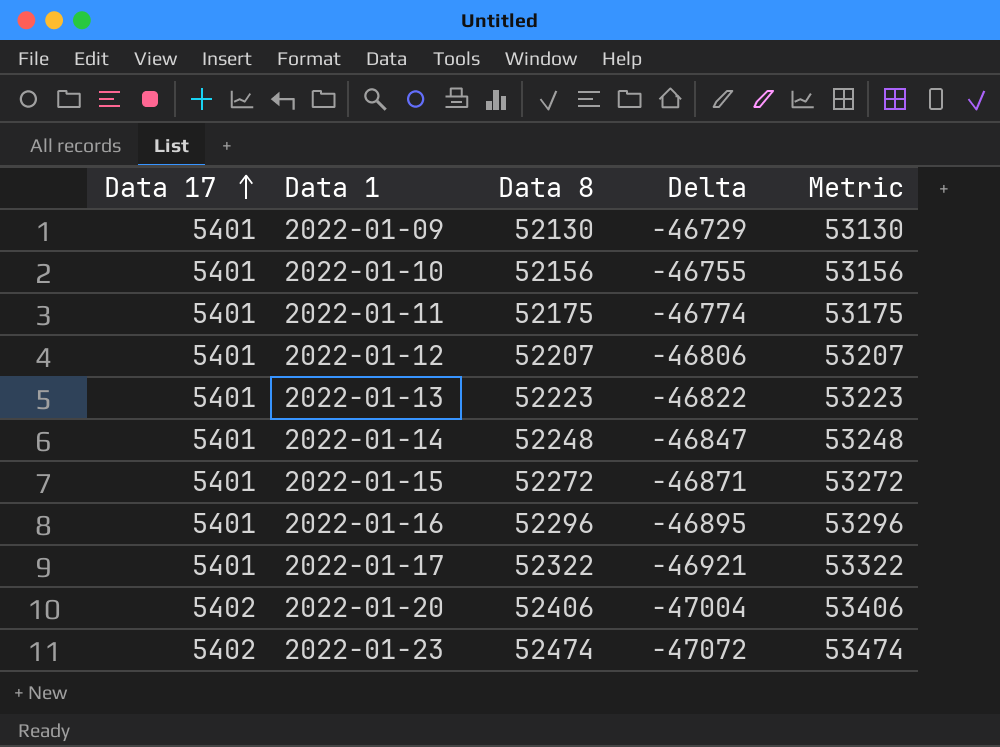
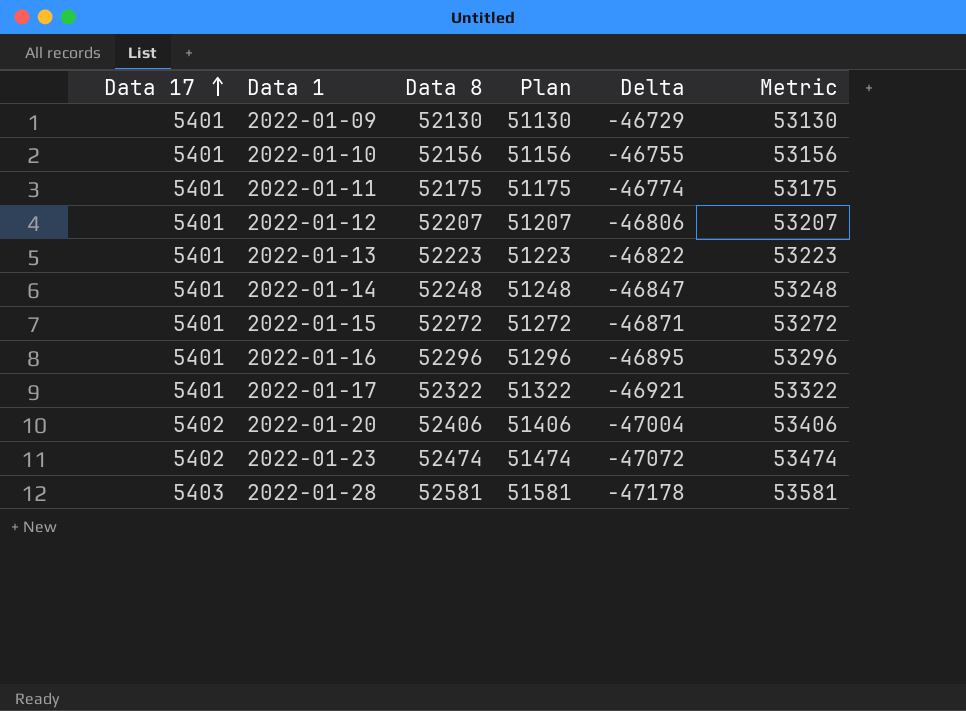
column Plan | formula: none -> [Data 8] - 1000
row 2022-01-28: none -> 5403 | 52581 | 51581 | -47178 | 53581

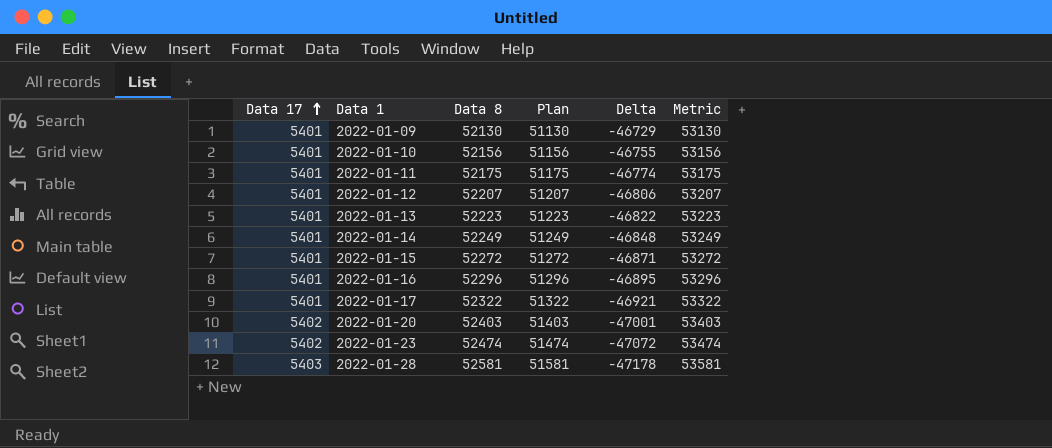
2022-01-14 | Data 8: 52248 -> 52249
2022-01-14 | Plan: 51248 -> 51249
2022-01-14 | Delta: -46847 -> -46848
2022-01-14 | Metric: 53248 -> 53249
2022-01-20 | Data 8: 52406 -> 52403
2022-01-20 | Plan: 51406 -> 51403
2022-01-20 | Delta: -47004 -> -47001
2022-01-20 | Metric: 53406 -> 53403

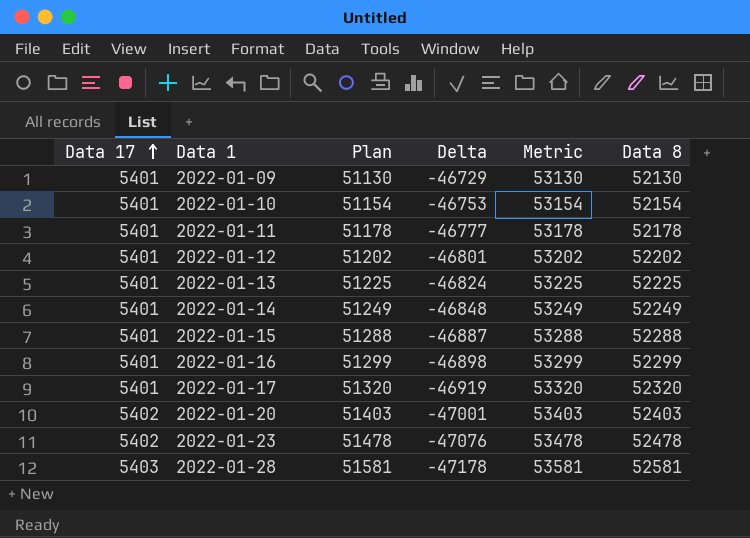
column Data 8 | position: 3 -> 6
2022-01-10 | Plan: 51156 -> 51154
2022-01-10 | Delta: -46755 -> -46753
2022-01-10 | Metric: 53156 -> 53154
2022-01-10 | Data 8: 52156 -> 52154
2022-01-11 | Plan: 51175 -> 51178
2022-01-11 | Delta: -46774 -> -46777
2022-01-11 | Metric: 53175 -> 53178
2022-01-11 | Data 8: 52175 -> 52178
2022-01-12 | Plan: 51207 -> 51202
2022-01-12 | Delta: -46806 -> -46801
2022-01-12 | Metric: 53207 -> 53202
2022-01-12 | Data 8: 52207 -> 52202
2022-01-13 | Plan: 51223 -> 51225
2022-01-13 | Delta: -46822 -> -46824
2022-01-13 | Metric: 53223 -> 53225
2022-01-13 | Data 8: 52223 -> 52225
2022-01-15 | Plan: 51272 -> 51288
2022-01-15 | Delta: -46871 -> -46887
2022-01-15 | Metric: 53272 -> 53288
2022-01-15 | Data 8: 52272 -> 52288
2022-01-16 | Plan: 51296 -> 51299
2022-01-16 | Delta: -46895 -> -46898
2022-01-16 | Metric: 53296 -> 53299
2022-01-16 | Data 8: 52296 -> 52299
2022-01-17 | Plan: 51322 -> 51320
2022-01-17 | Delta: -46921 -> -46919
2022-01-17 | Metric: 53322 -> 53320
2022-01-17 | Data 8: 52322 -> 52320
2022-01-23 | Plan: 51474 -> 51478
2022-01-23 | Delta: -47072 -> -47076
2022-01-23 | Metric: 53474 -> 53478
2022-01-23 | Data 8: 52474 -> 52478

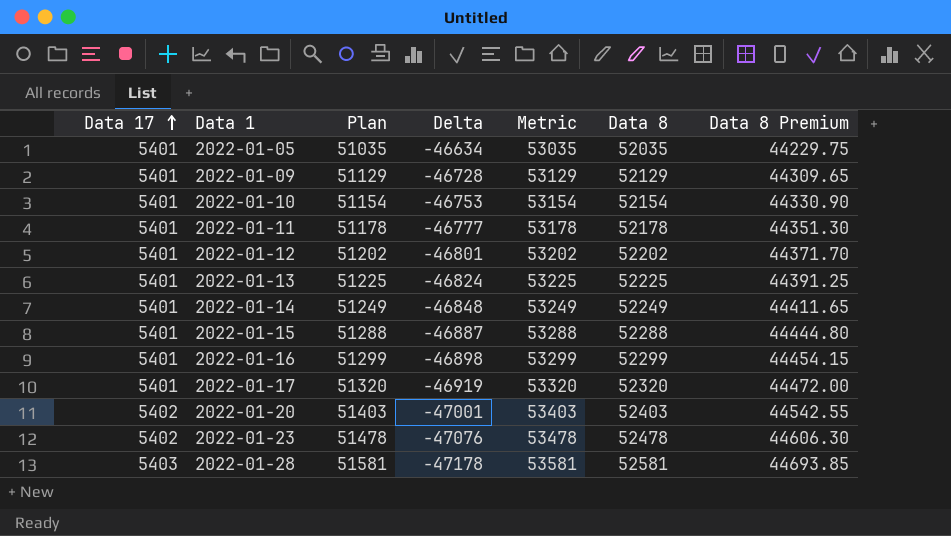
column Data 8 Premium | formula: none -> [Data 8] * 0.85
row 2022-01-05: none -> 5401 | 51035 | -46634 | 53035 | 52035 | 44229.75
2022-01-09 | Plan: 51130 -> 51129
2022-01-09 | Delta: -46729 -> -46728
2022-01-09 | Metric: 53130 -> 53129
2022-01-09 | Data 8: 52130 -> 52129

